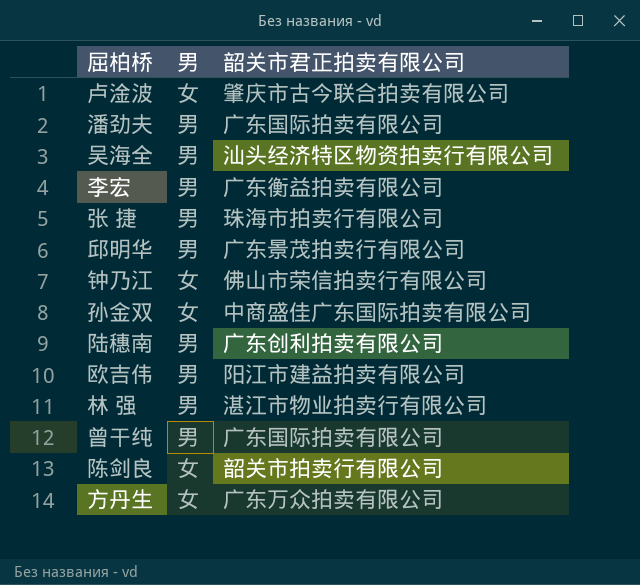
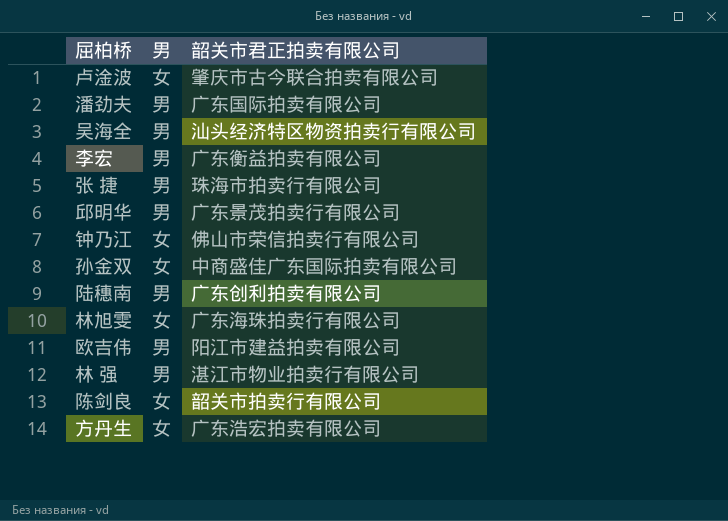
row 曾干纯: 男 | 广东国际拍卖有限公司 -> none
row 林旭雯: none -> 女 | 广东海珠拍卖行有限公司
方丹生 | 韶关市君正拍卖有限公司: 广东万众拍卖有限公司 -> 广东浩宏拍卖有限公司

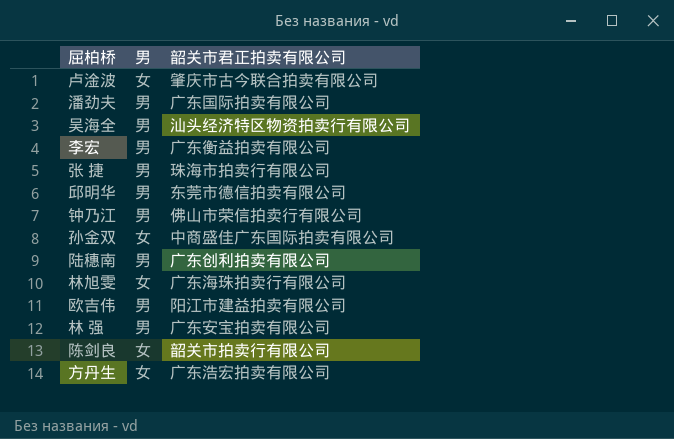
邱明华 | 韶关市君正拍卖有限公司: 广东景茂拍卖行有限公司 -> 东莞市德信拍卖有限公司
钟乃江 | 男: 女 -> 男
林 强 | 韶关市君正拍卖有限公司: 湛江市物业拍卖行有限公司 -> 广东安宝拍卖有限公司

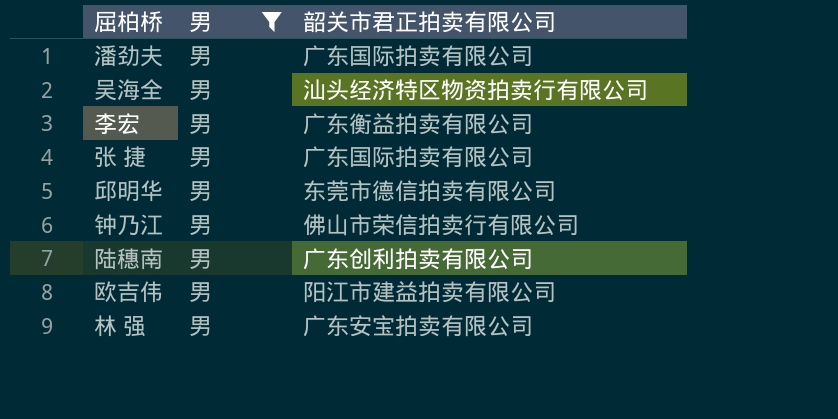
filter: none -> 男 = 男
张 捷 | 韶关市君正拍卖有限公司: 珠海市拍卖行有限公司 -> 广东国际拍卖有限公司

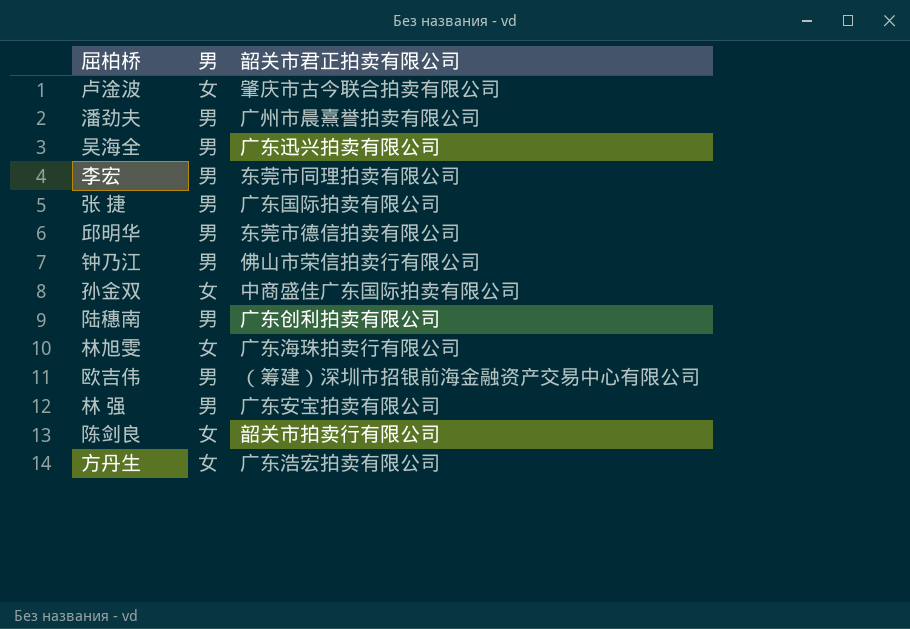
filter: 男 = 男 -> none
潘劲夫 | 韶关市君正拍卖有限公司: 广东国际拍卖有限公司 -> 广州市晨熹誉拍卖有限公司
吴海全 | 韶关市君正拍卖有限公司: 汕头经济特区物资拍卖行有限公司 -> 广东迅兴拍卖有限公司
李宏 | 韶关市君正拍卖有限公司: 广东衡益拍卖有限公司 -> 东莞市同理拍卖有限公司
欧吉伟 | 韶关市君正拍卖有限公司: 阳江市建益拍卖有限公司 -> （筹建）深圳市招银前海金融资产交易中心有限公司

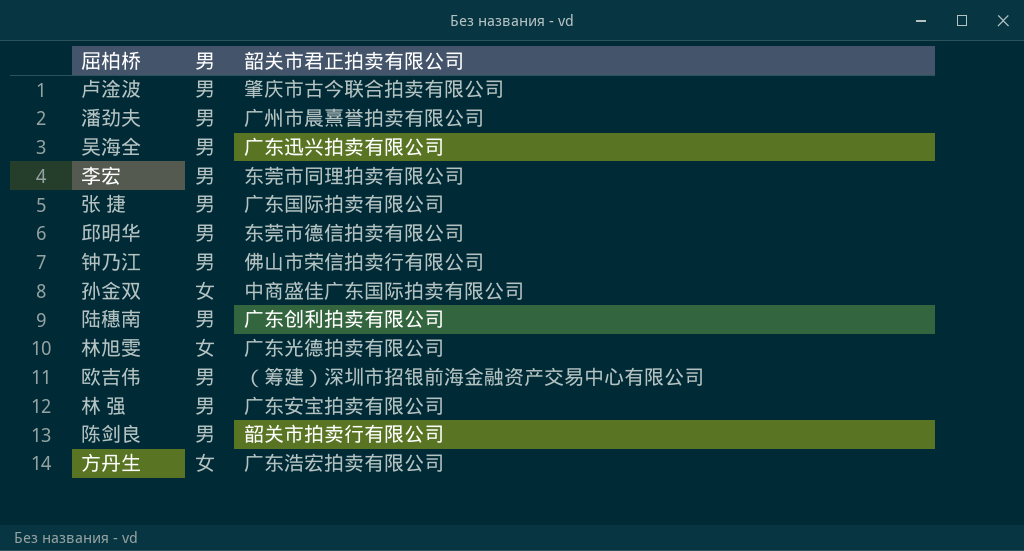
卢淦波 | 男: 女 -> 男
林旭雯 | 韶关市君正拍卖有限公司: 广东海珠拍卖行有限公司 -> 广东光德拍卖有限公司
陈剑良 | 男: 女 -> 男

